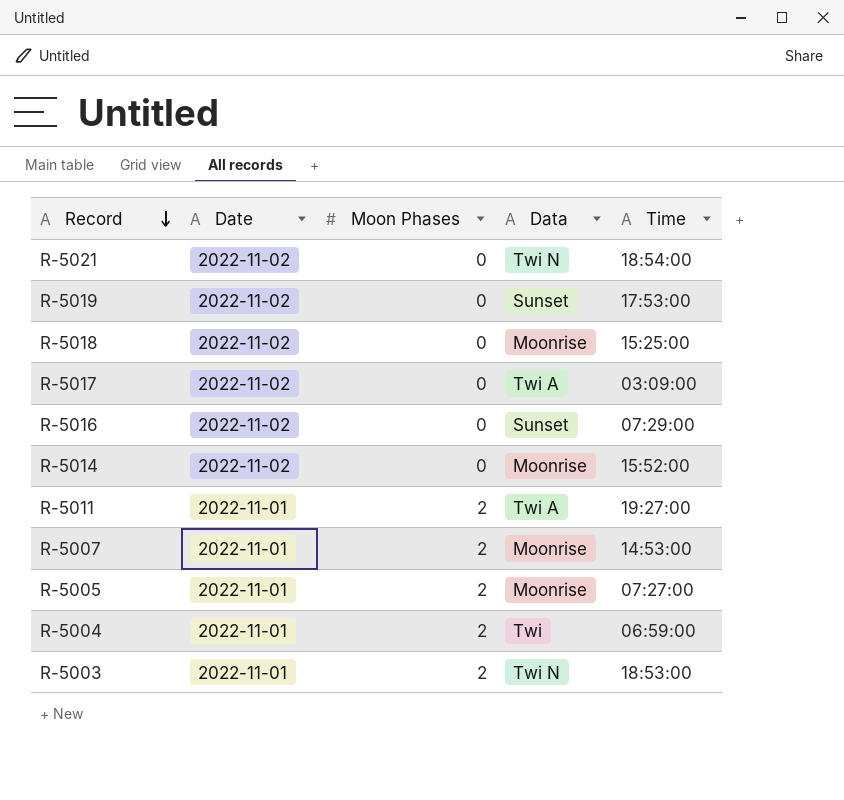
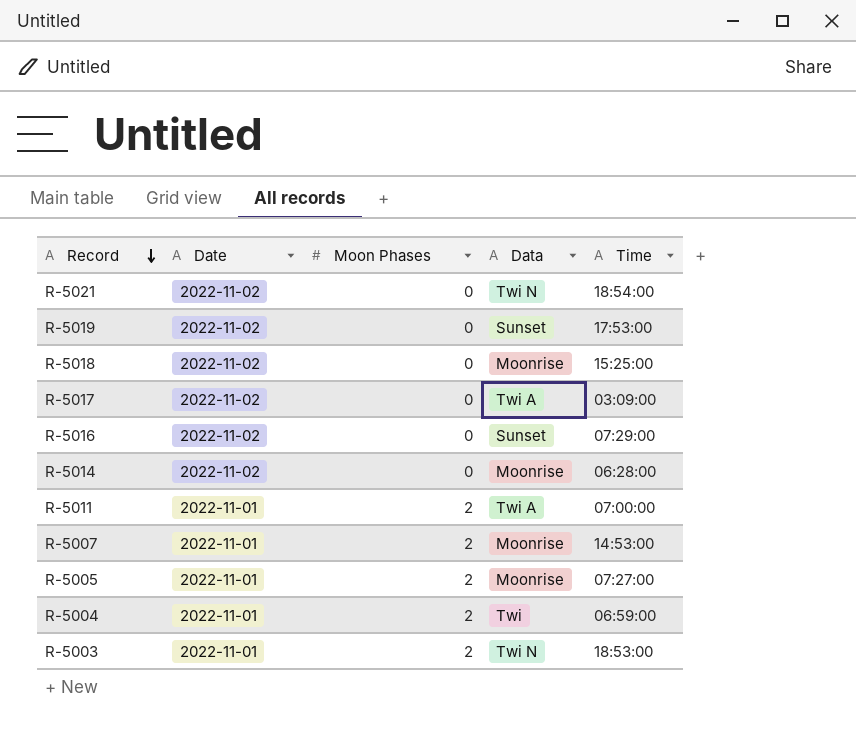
R-5014 | Time: 15:52:00 -> 06:28:00
R-5011 | Time: 19:27:00 -> 07:00:00

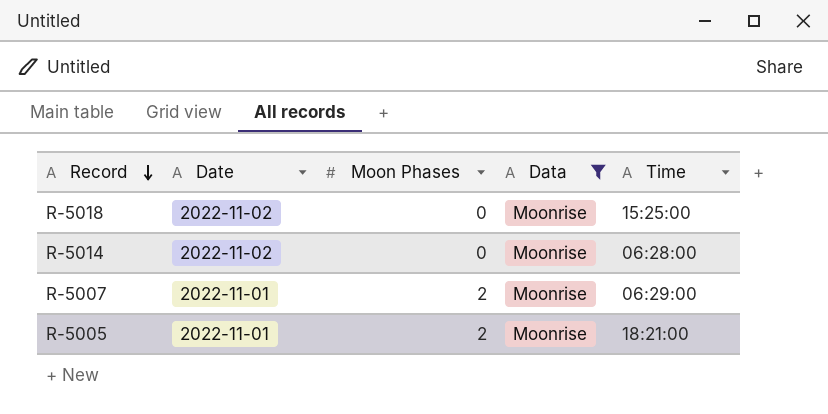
filter: none -> Data = Moonrise
R-5007 | Time: 14:53:00 -> 06:29:00
R-5005 | Time: 07:27:00 -> 18:21:00

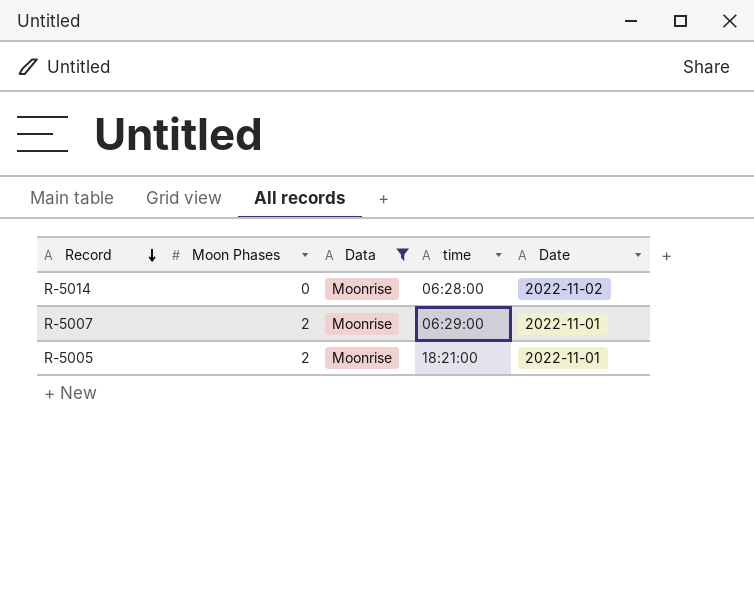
column name: Time -> time
column Date | position: 2 -> 5
row R-5018: 2022-11-02 | 0 | Moonrise | 15:25:00 -> none

